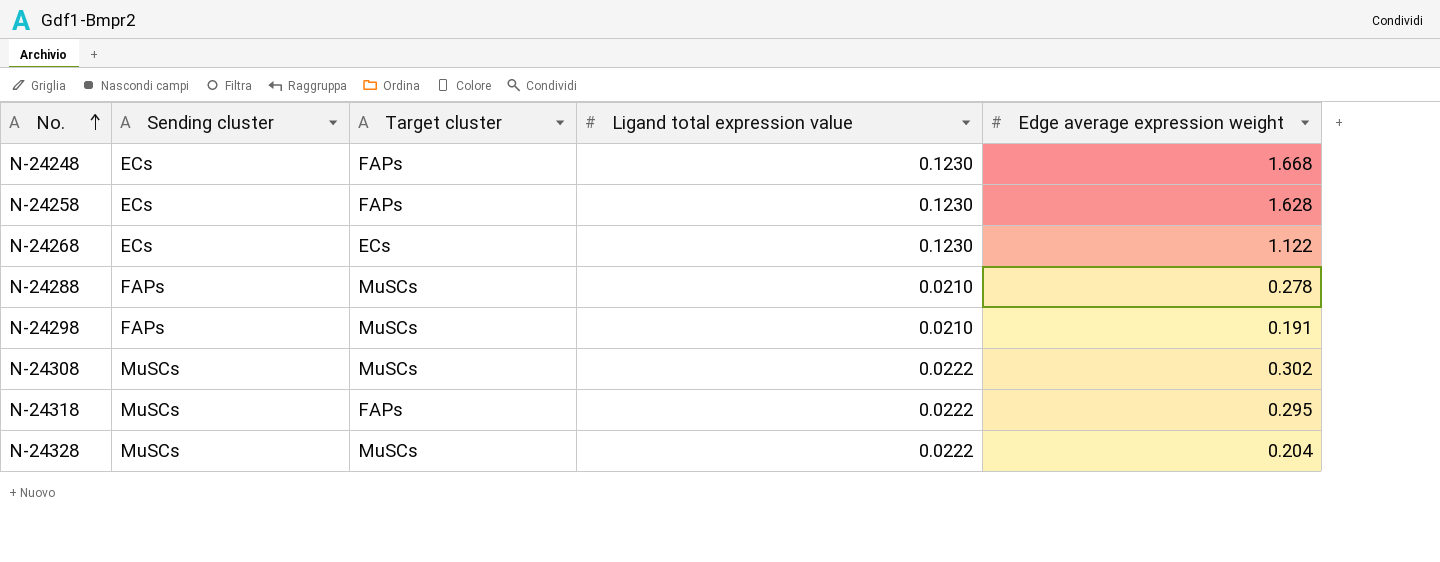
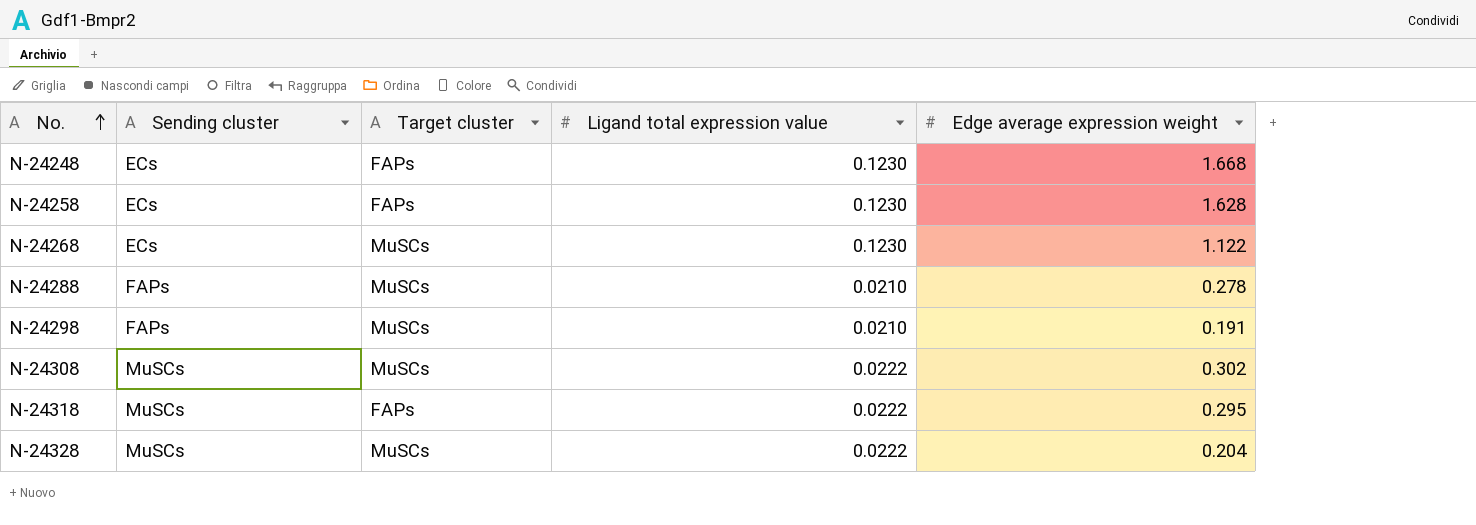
N-24268 | Target cluster: ECs -> MuSCs

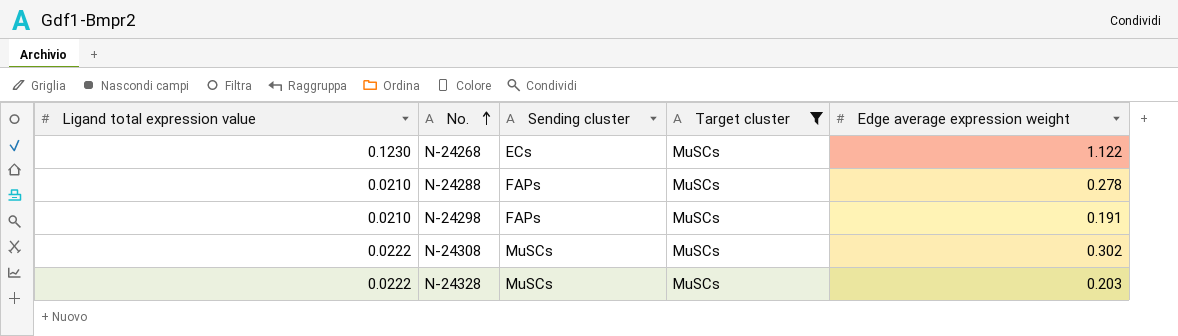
filter: none -> Target cluster = MuSCs
column Ligand total expression value | position: 4 -> 1
N-24328 | Edge average expression weight: 0.204 -> 0.203

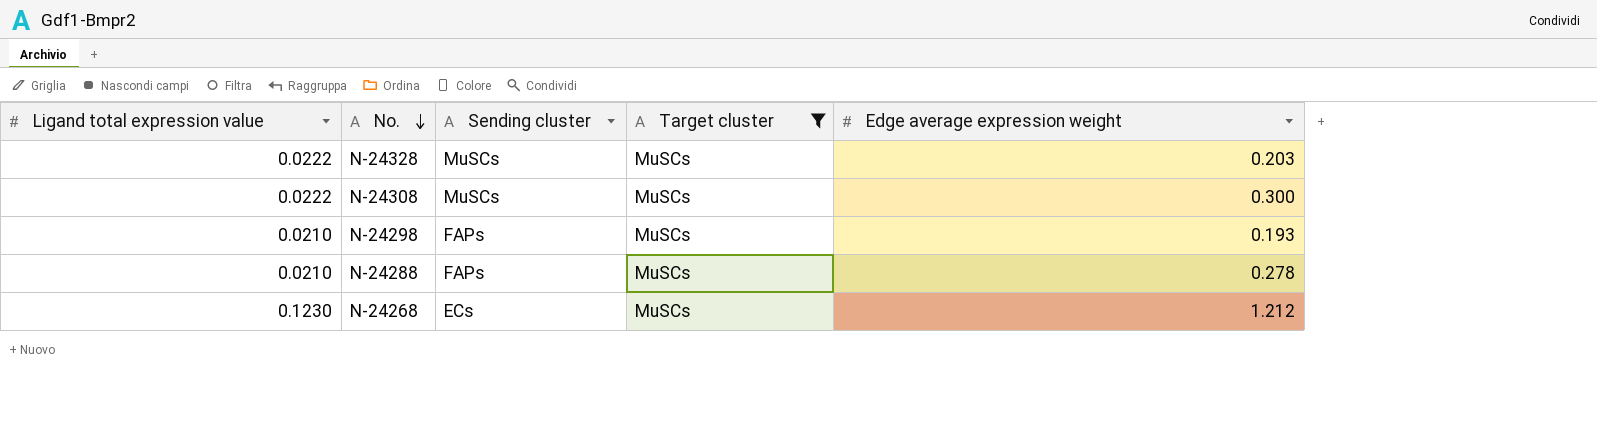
row order: No. ascending -> No. descending
N-24308 | Edge average expression weight: 0.302 -> 0.300
N-24298 | Edge average expression weight: 0.191 -> 0.193
N-24268 | Edge average expression weight: 1.122 -> 1.212

